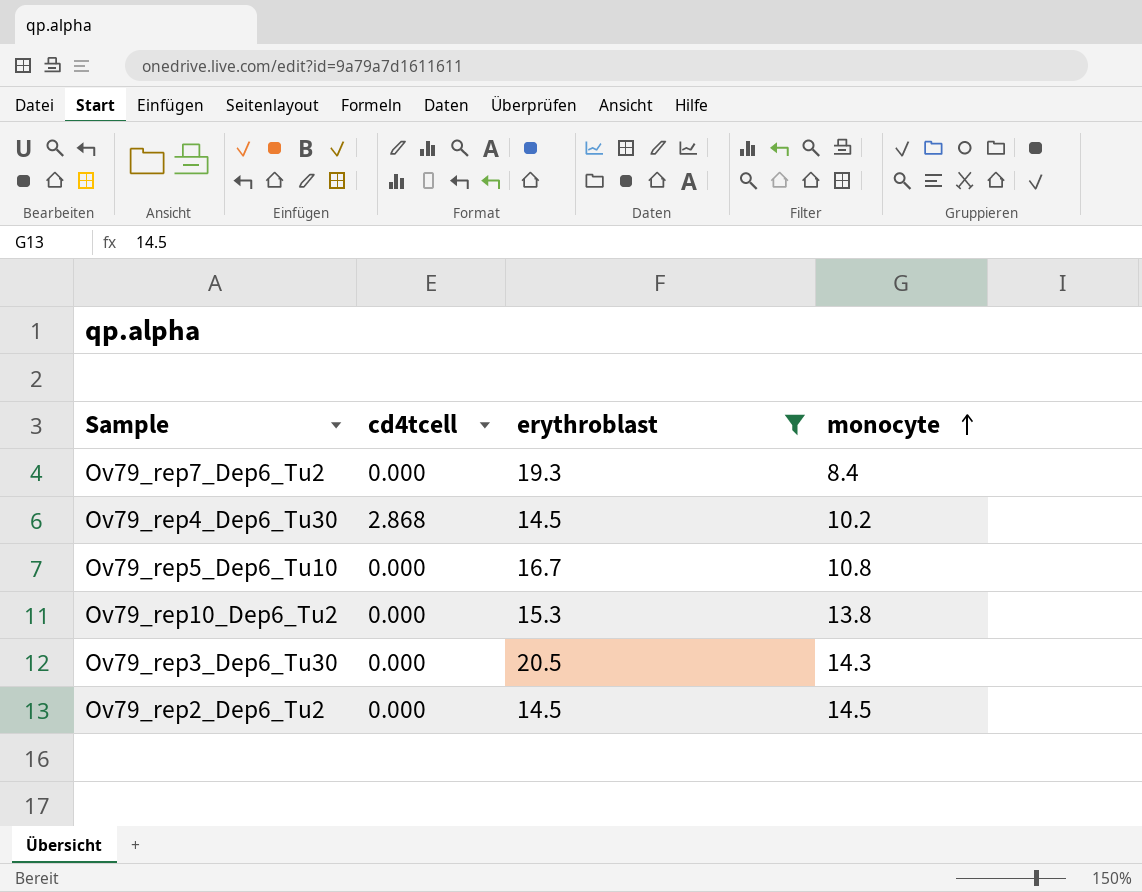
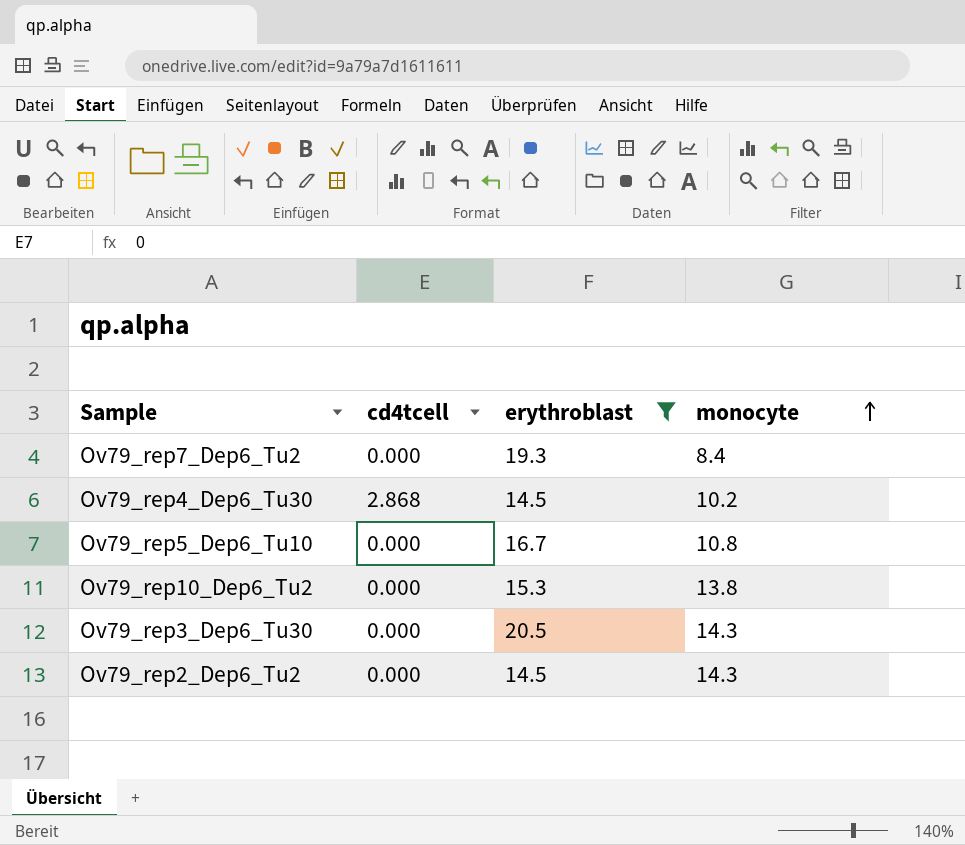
Ov79_rep2_Dep6_Tu2 | monocyte: 14.5 -> 14.3

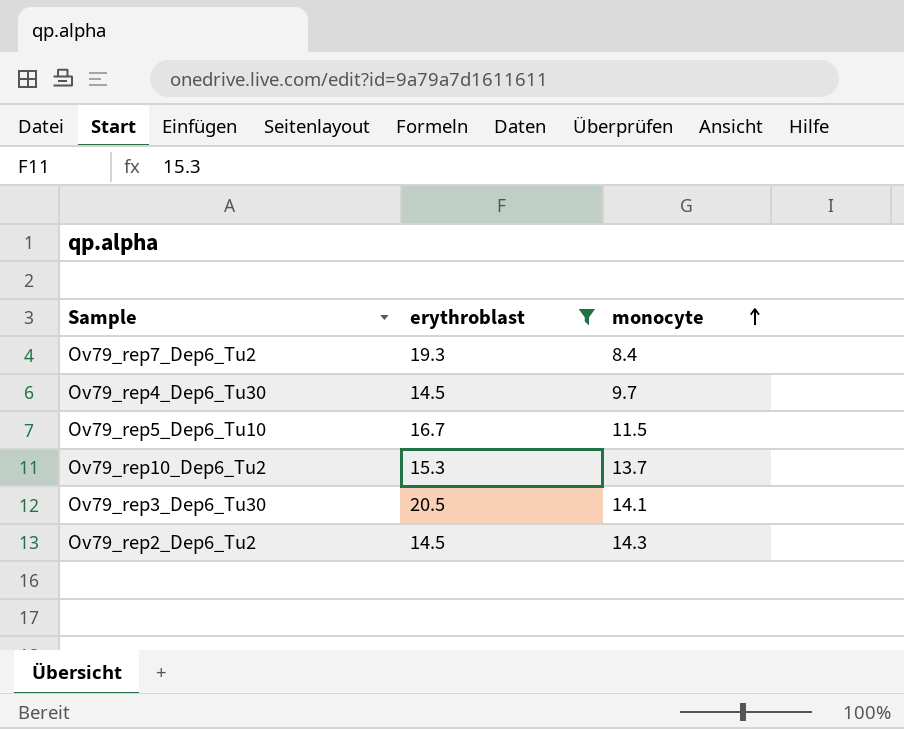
column cd4tcell | position: 2 -> none
Ov79_rep4_Dep6_Tu30 | monocyte: 10.2 -> 9.7
Ov79_rep5_Dep6_Tu10 | monocyte: 10.8 -> 11.5
Ov79_rep10_Dep6_Tu2 | monocyte: 13.8 -> 13.7
Ov79_rep3_Dep6_Tu30 | monocyte: 14.3 -> 14.1

